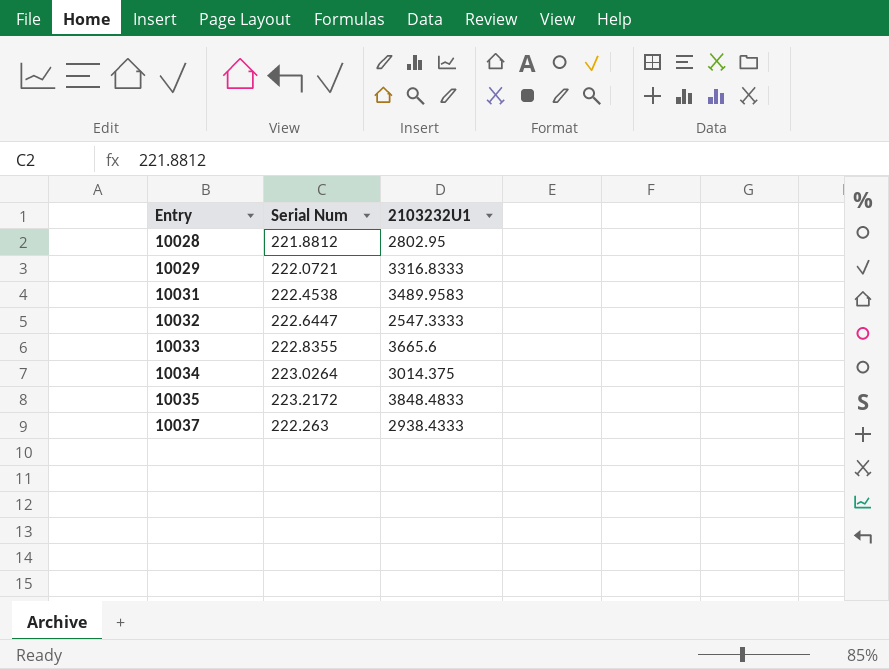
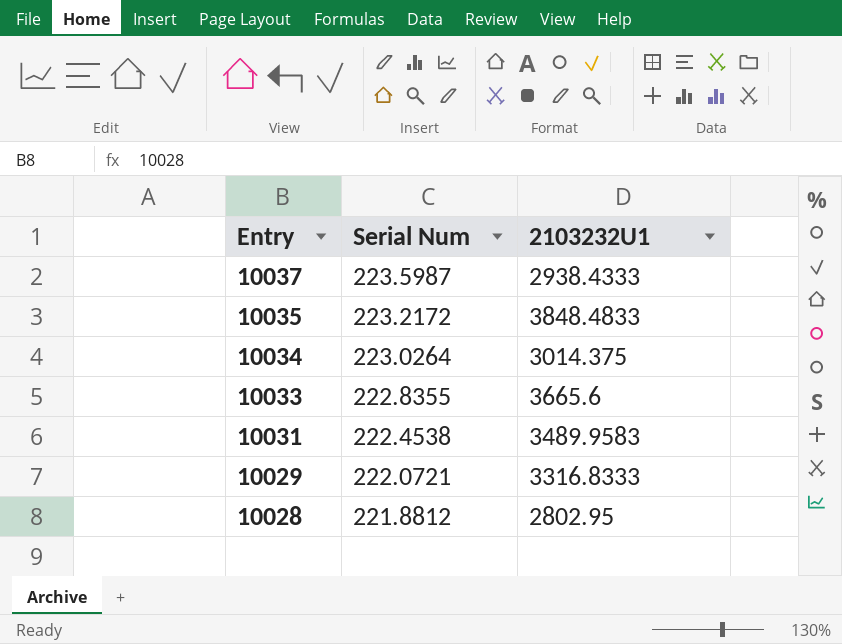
row order: Entry ascending -> Entry descending
row 10032: 222.6447 | 2547.3333 -> none
10037 | Serial Num: 222.263 -> 223.5987

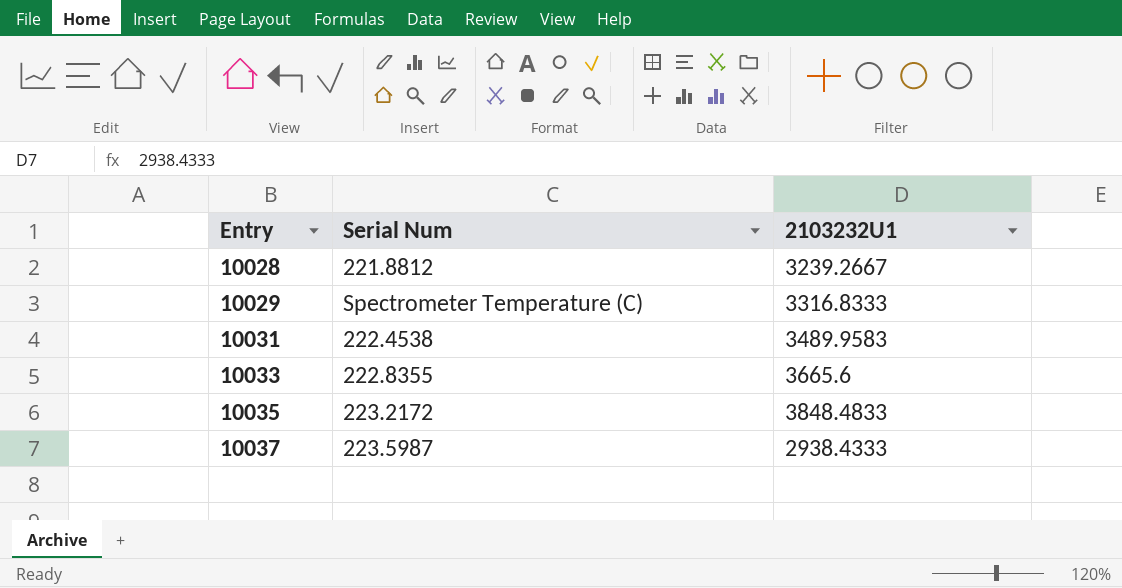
row order: Entry descending -> Entry ascending
row 10034: 223.0264 | 3014.375 -> none
10028 | 2103232U1: 2802.95 -> 3239.2667
10029 | Serial Num: 222.0721 -> Spectrometer Temperature (C)

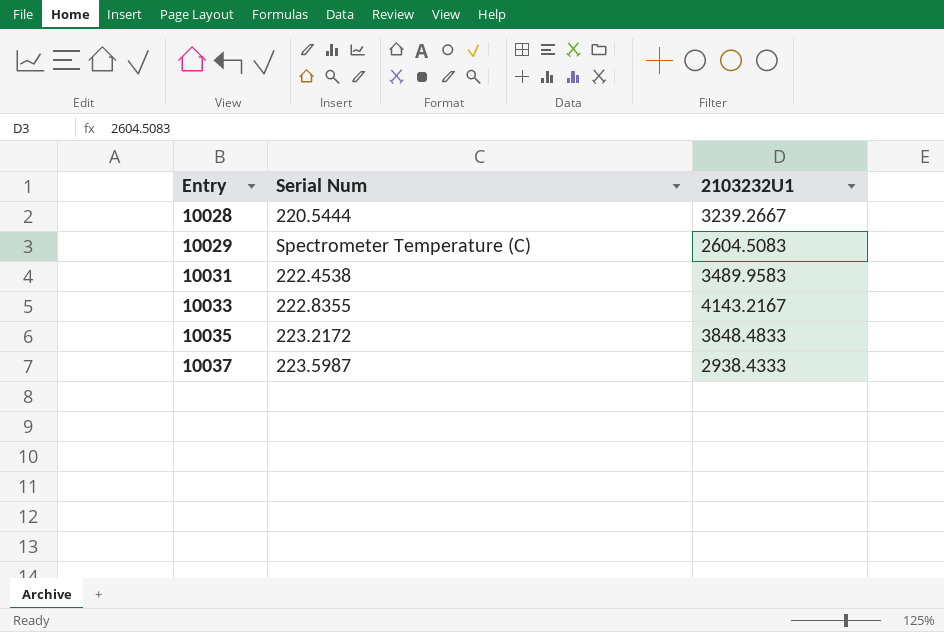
10028 | Serial Num: 221.8812 -> 220.5444
10029 | 2103232U1: 3316.8333 -> 2604.5083
10033 | 2103232U1: 3665.6 -> 4143.2167

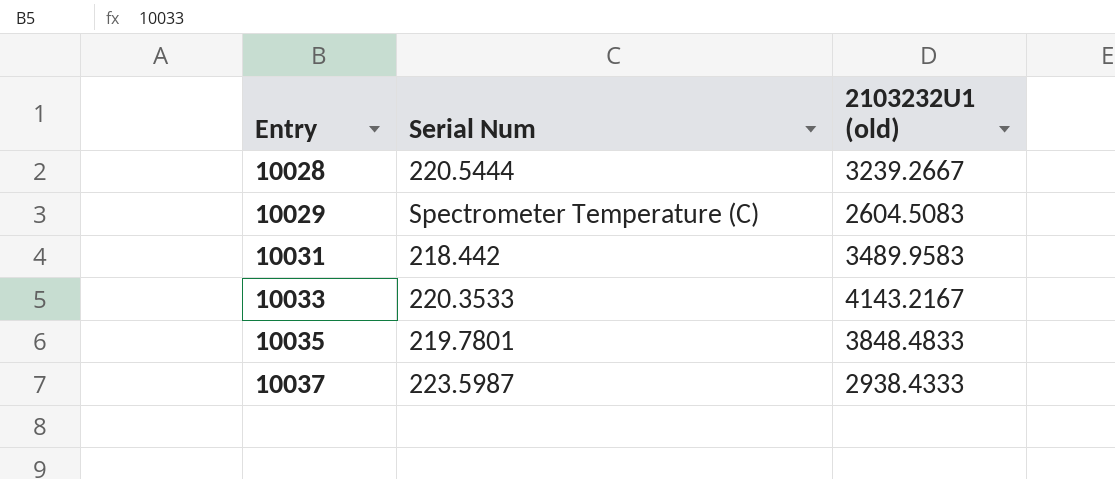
column name: 2103232U1 -> 2103232U1 (old)
10031 | Serial Num: 222.4538 -> 218.442
10033 | Serial Num: 222.8355 -> 220.3533
10035 | Serial Num: 223.2172 -> 219.7801

